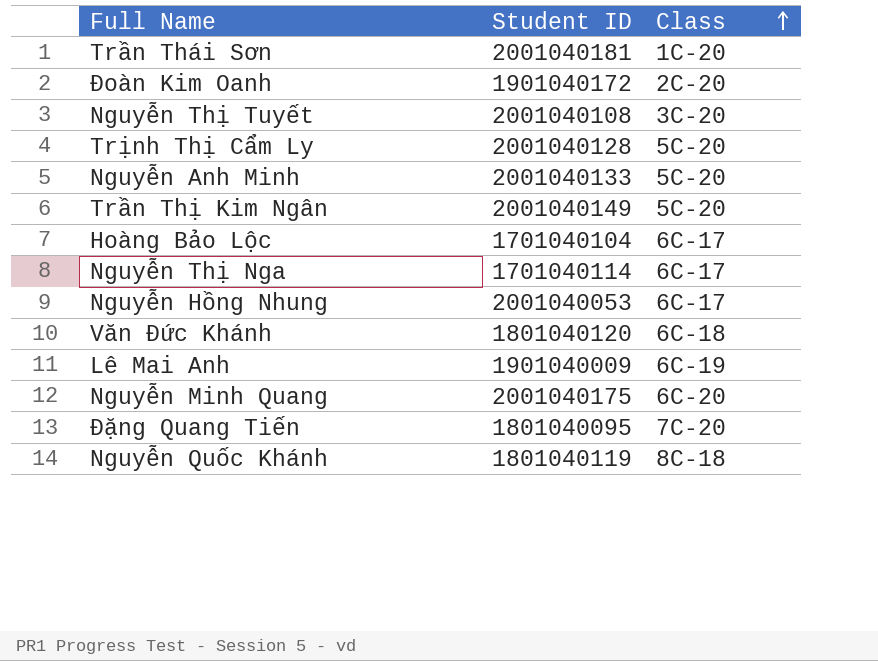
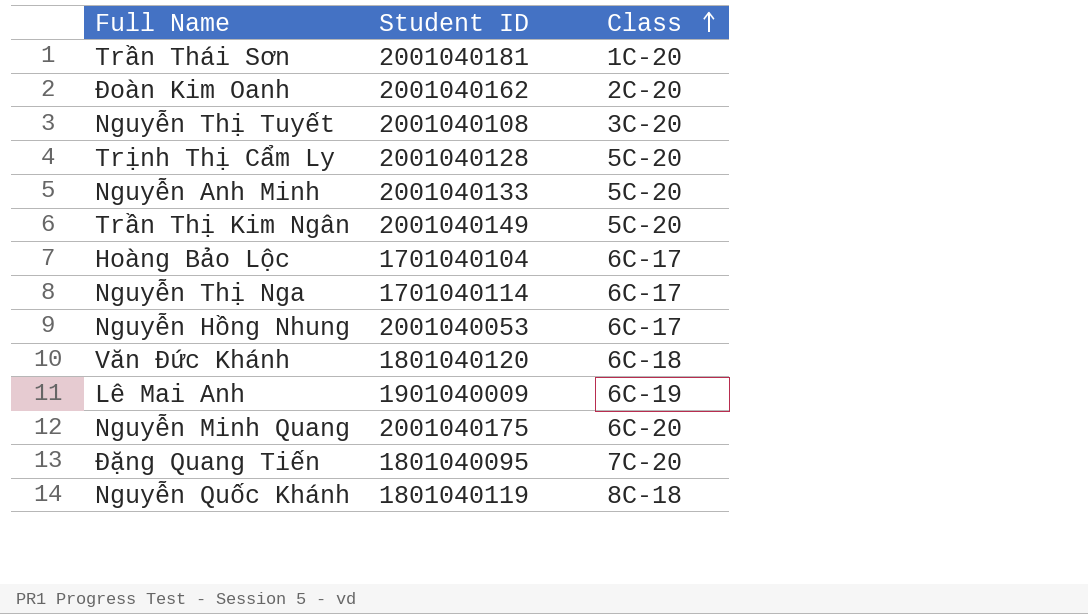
Đoàn Kim Oanh | Student ID: 1901040172 -> 2001040162

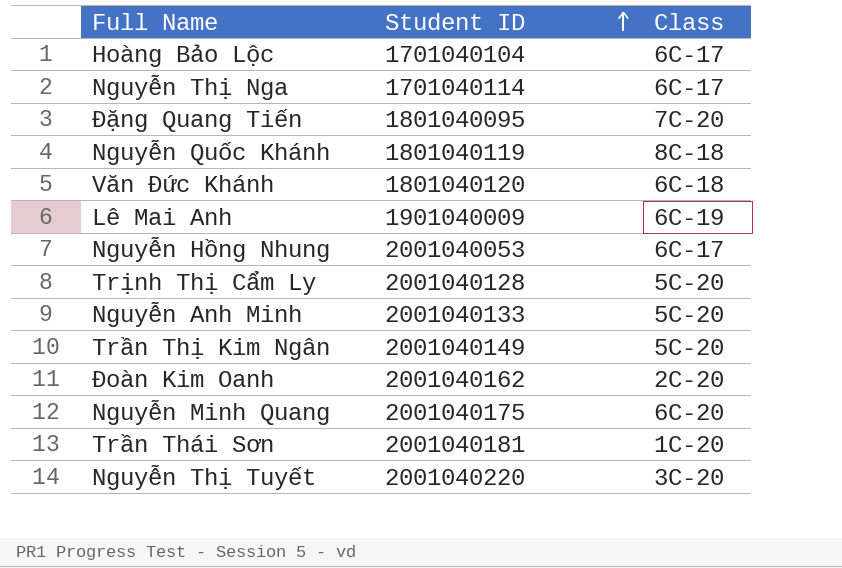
row order: Class ascending -> Student ID ascending
Nguyễn Thị Tuyết | Student ID: 2001040108 -> 2001040220

